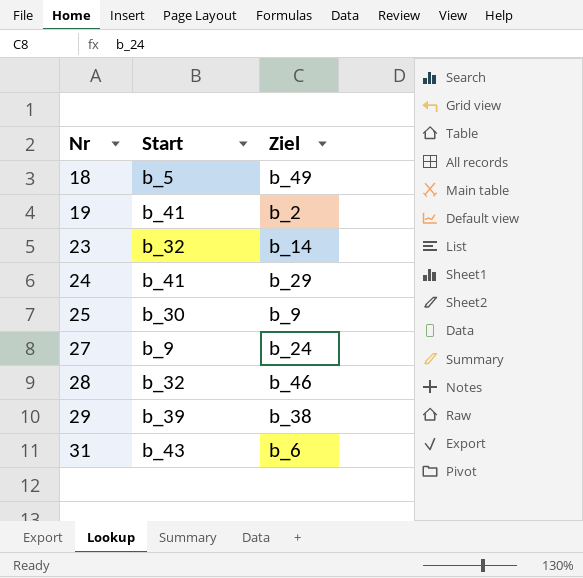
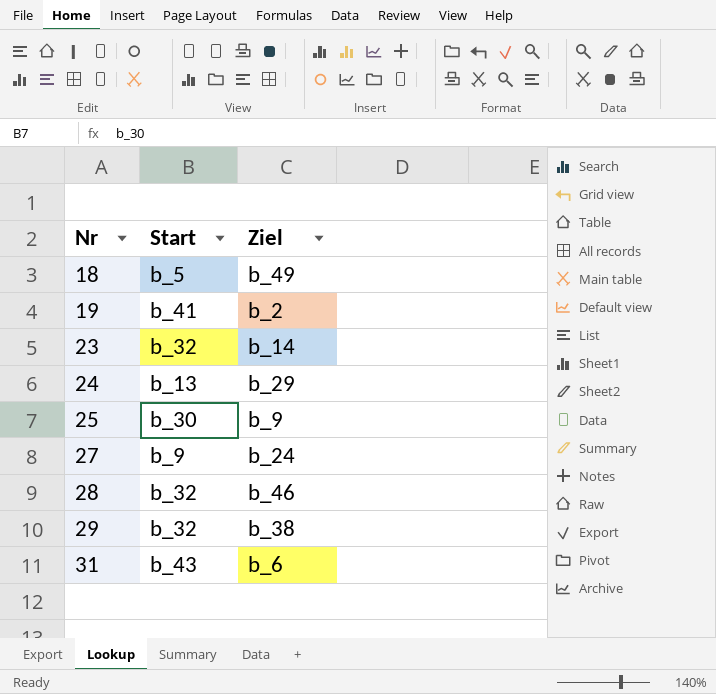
24 | Start: b_41 -> b_13
29 | Start: b_39 -> b_32

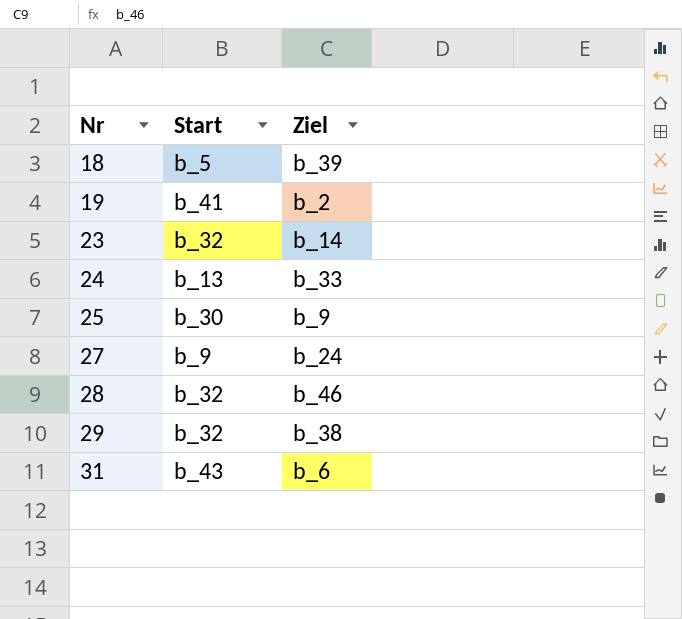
18 | Ziel: b_49 -> b_39
24 | Ziel: b_29 -> b_33

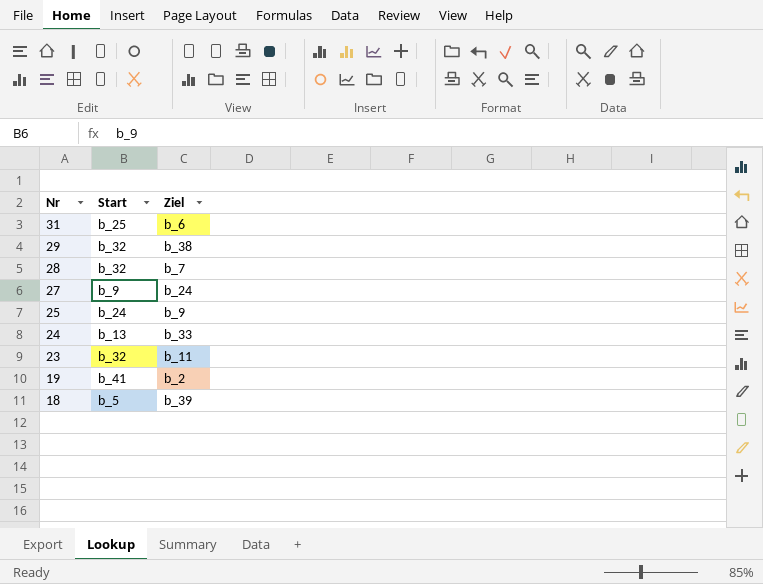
row order: Nr ascending -> Nr descending
31 | Start: b_43 -> b_25
28 | Ziel: b_46 -> b_7
25 | Start: b_30 -> b_24
23 | Ziel: b_14 -> b_11

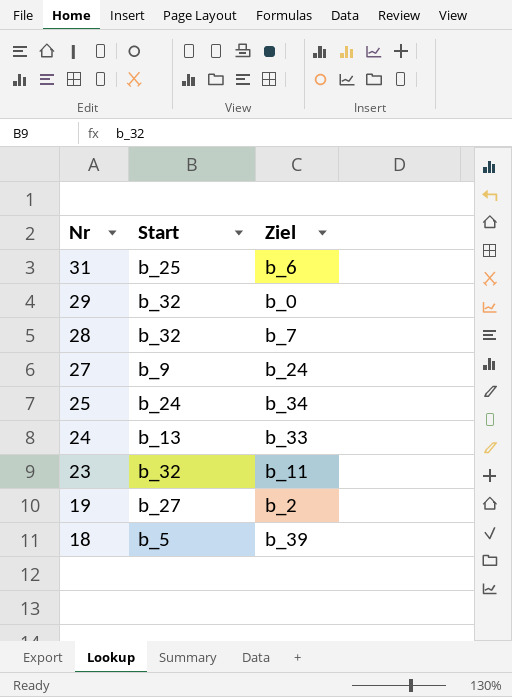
29 | Ziel: b_38 -> b_0
25 | Ziel: b_9 -> b_34
19 | Start: b_41 -> b_27

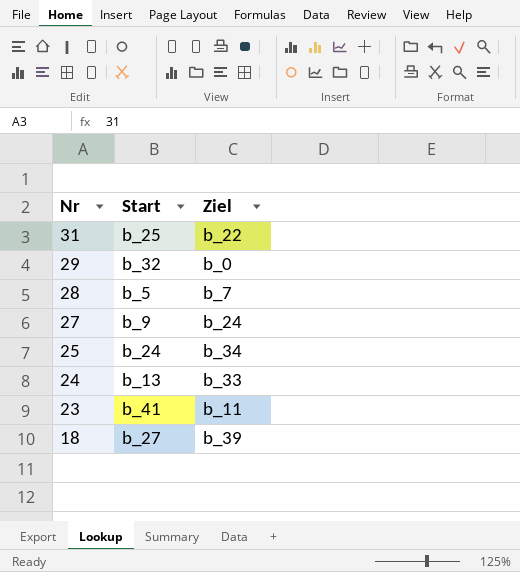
row 19: b_27 | b_2 -> none
31 | Ziel: b_6 -> b_22
28 | Start: b_32 -> b_5
23 | Start: b_32 -> b_41
18 | Start: b_5 -> b_27

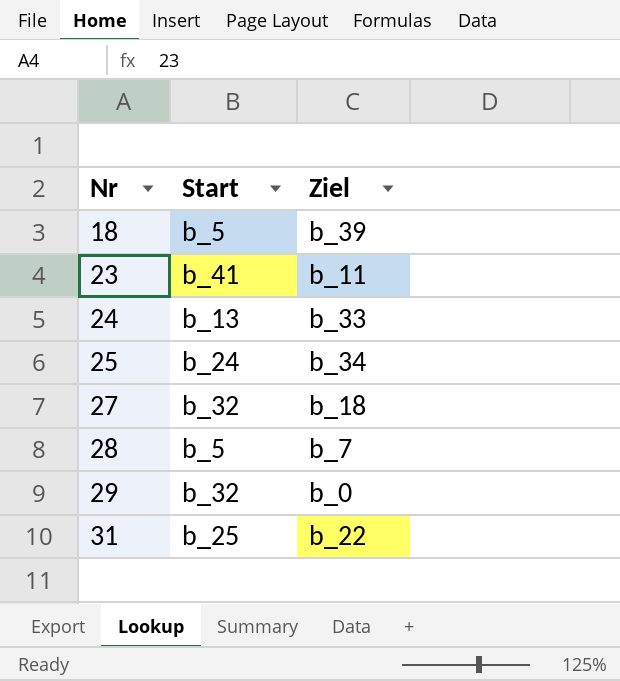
row order: Nr descending -> Nr ascending
18 | Start: b_27 -> b_5
27 | Start: b_9 -> b_32
27 | Ziel: b_24 -> b_18

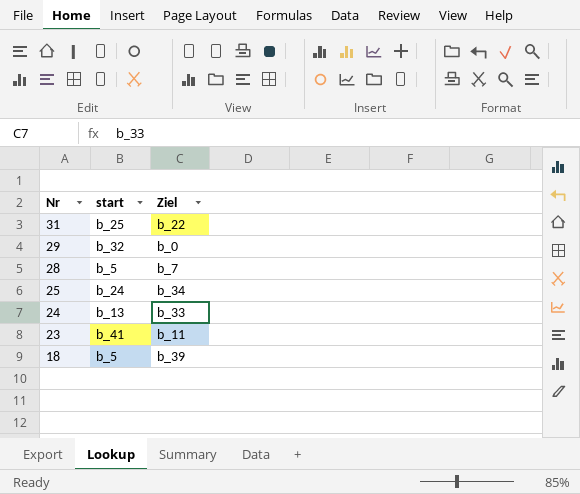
row order: Nr ascending -> Nr descending
column name: Start -> start
row 27: b_32 | b_18 -> none

